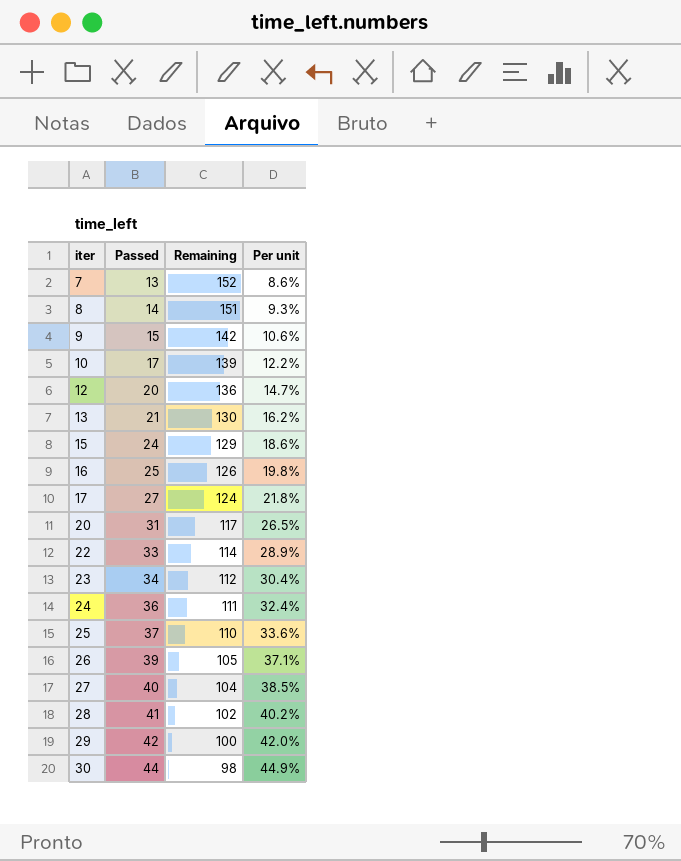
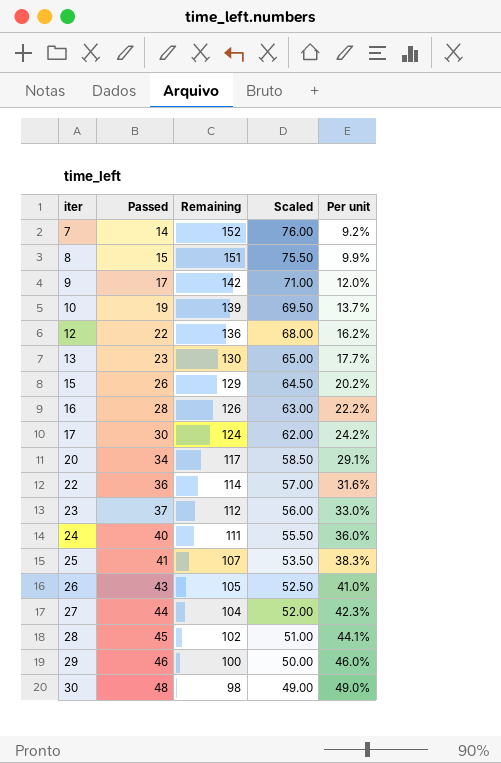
column Scaled | formula: none -> [Remaining] * 0.5
7 | Passed: 13 -> 14
7 | Per unit: 8.6% -> 9.2%
8 | Passed: 14 -> 15
8 | Per unit: 9.3% -> 9.9%
9 | Passed: 15 -> 17
9 | Per unit: 10.6% -> 12.0%
10 | Passed: 17 -> 19
10 | Per unit: 12.2% -> 13.7%
12 | Passed: 20 -> 22
12 | Per unit: 14.7% -> 16.2%
13 | Passed: 21 -> 23
13 | Per unit: 16.2% -> 17.7%
15 | Passed: 24 -> 26
15 | Per unit: 18.6% -> 20.2%
16 | Passed: 25 -> 28
16 | Per unit: 19.8% -> 22.2%
17 | Passed: 27 -> 30
17 | Per unit: 21.8% -> 24.2%
20 | Passed: 31 -> 34
20 | Per unit: 26.5% -> 29.1%
22 | Passed: 33 -> 36
22 | Per unit: 28.9% -> 31.6%
23 | Passed: 34 -> 37
23 | Per unit: 30.4% -> 33.0%
24 | Passed: 36 -> 40
24 | Per unit: 32.4% -> 36.0%
25 | Passed: 37 -> 41
25 | Remaining: 110 -> 107
25 | Per unit: 33.6% -> 38.3%
26 | Passed: 39 -> 43
26 | Per unit: 37.1% -> 41.0%
27 | Passed: 40 -> 44
27 | Per unit: 38.5% -> 42.3%
28 | Passed: 41 -> 45
28 | Per unit: 40.2% -> 44.1%
29 | Passed: 42 -> 46
29 | Per unit: 42.0% -> 46.0%
30 | Passed: 44 -> 48
30 | Per unit: 44.9% -> 49.0%

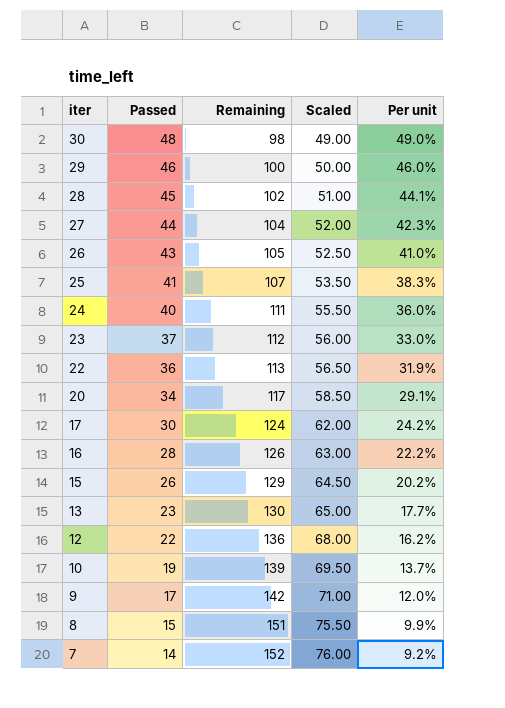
row order: iter ascending -> iter descending
22 | Remaining: 114 -> 113
22 | Scaled: 57.00 -> 56.50
22 | Per unit: 31.6% -> 31.9%

